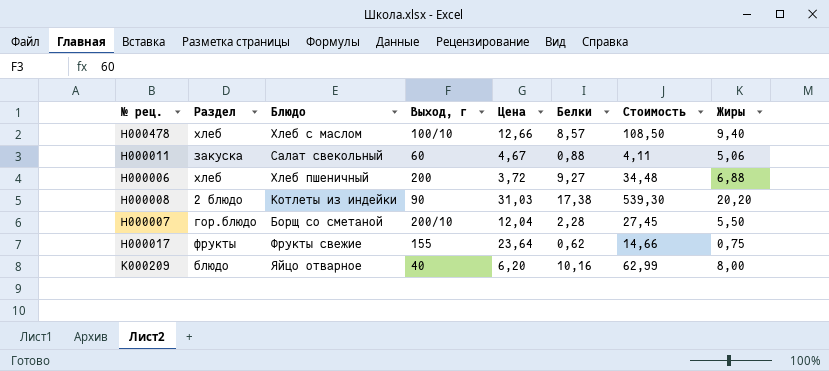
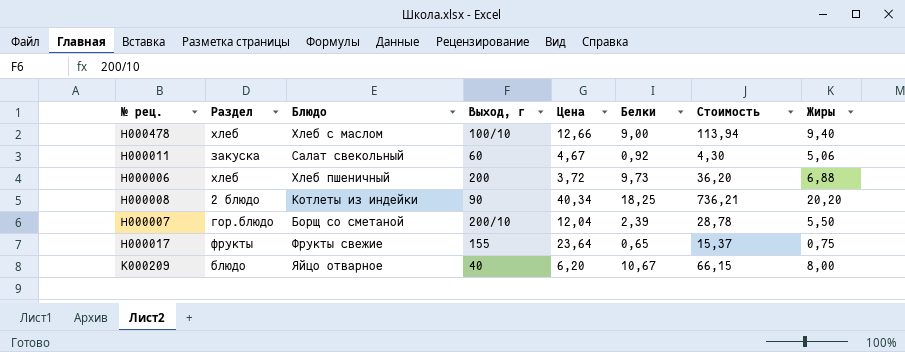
Н000478 | Белки: 8,57 -> 9,00
Н000478 | Стоимость: 108,50 -> 113,94
Н000011 | Белки: 0,88 -> 0,92
Н000011 | Стоимость: 4,11 -> 4,30
Н000006 | Белки: 9,27 -> 9,73
Н000006 | Стоимость: 34,48 -> 36,20
Н000008 | Цена: 31,03 -> 40,34
Н000008 | Белки: 17,38 -> 18,25
Н000008 | Стоимость: 539,30 -> 736,21
Н000007 | Белки: 2,28 -> 2,39
Н000007 | Стоимость: 27,45 -> 28,78
Н000017 | Белки: 0,62 -> 0,65
Н000017 | Стоимость: 14,66 -> 15,37
К000209 | Белки: 10,16 -> 10,67
К000209 | Стоимость: 62,99 -> 66,15

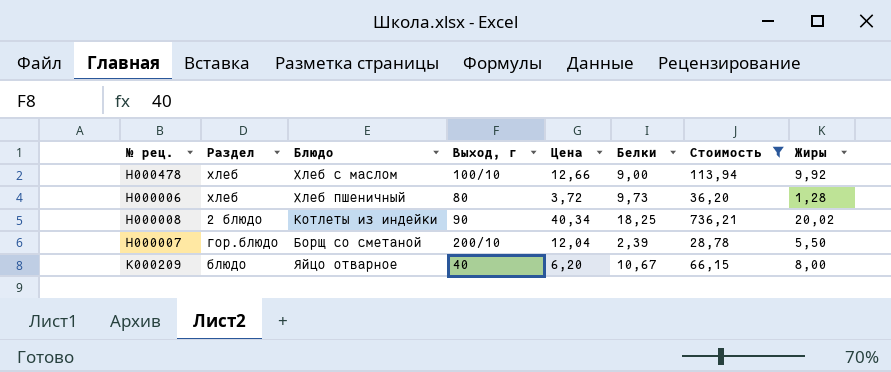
filter: none -> Стоимость >= 28,78
Н000478 | Жиры: 9,40 -> 9,92
Н000006 | Выход, г: 200 -> 80
Н000006 | Жиры: 6,88 -> 1,28
Н000008 | Жиры: 20,20 -> 20,02

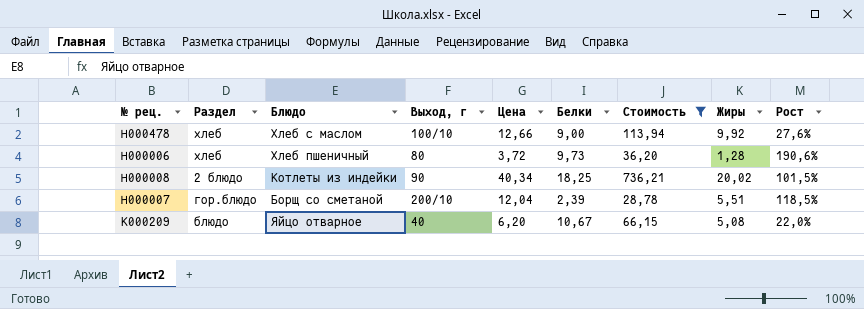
column Рост | formula: none -> ([Цена] - [Жиры]) / [Жиры]
Н000007 | Жиры: 5,50 -> 5,51
К000209 | Жиры: 8,00 -> 5,08

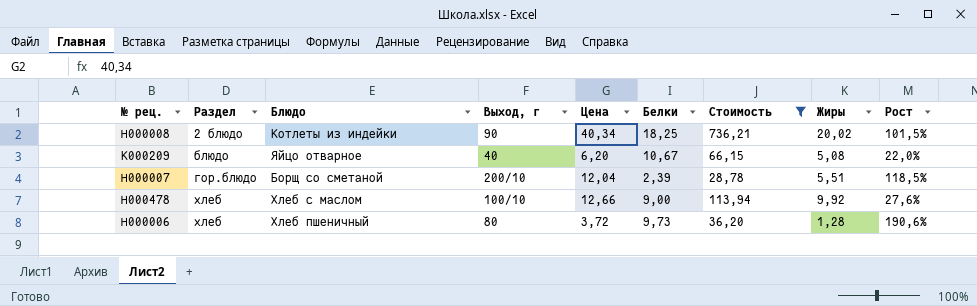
row order: none -> Раздел ascending

